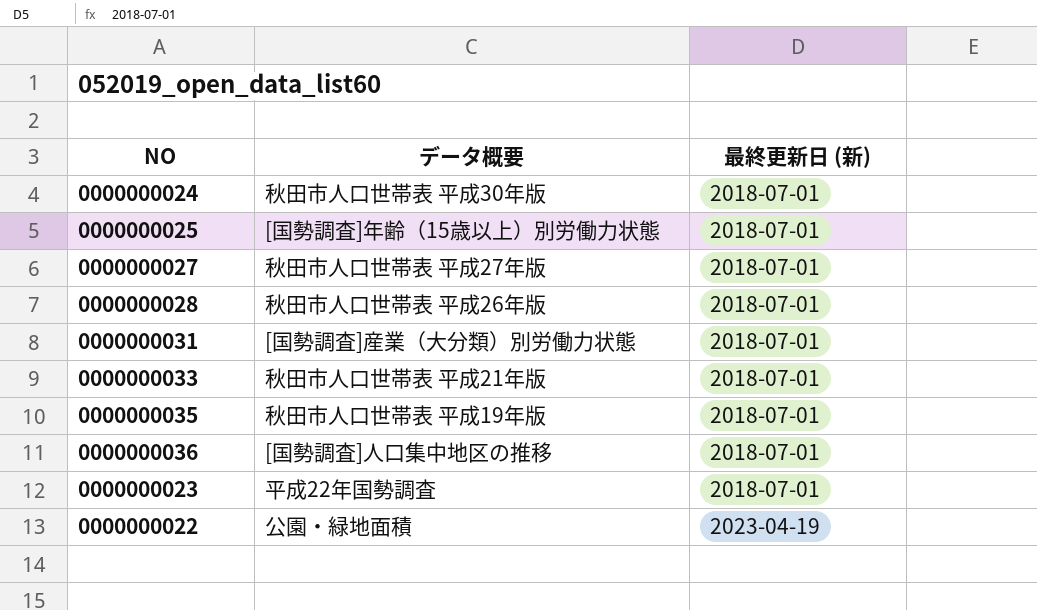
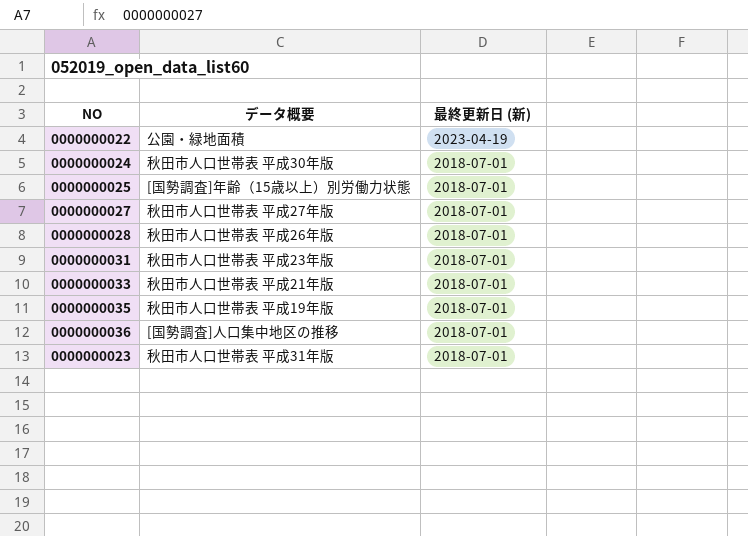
row order: 最終更新日 (新) ascending -> 最終更新日 (新) descending
0000000031 | データ概要: [国勢調査]産業（大分類）別労働力状態 -> 秋田市人口世帯表 平成23年版
0000000023 | データ概要: 平成22年国勢調査 -> 秋田市人口世帯表 平成31年版

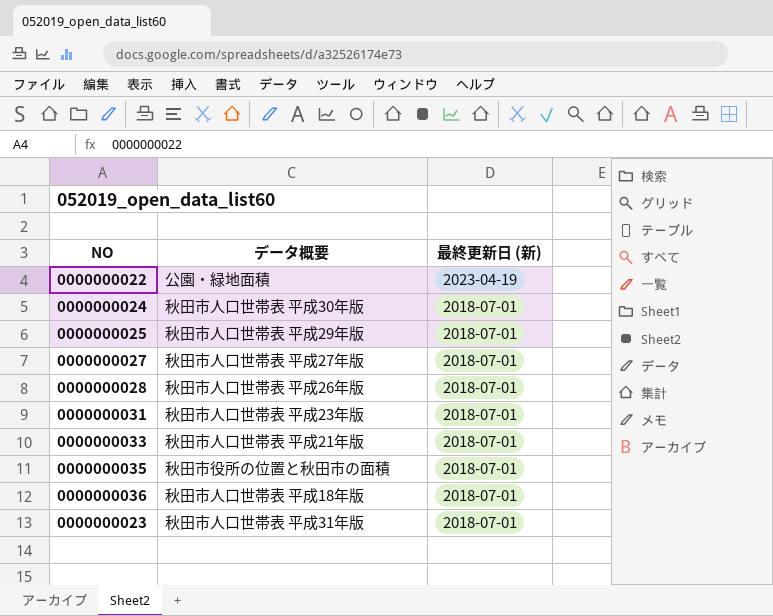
0000000025 | データ概要: [国勢調査]年齢（15歳以上）別労働力状態 -> 秋田市人口世帯表 平成29年版
0000000035 | データ概要: 秋田市人口世帯表 平成19年版 -> 秋田市役所の位置と秋田市の面積
0000000036 | データ概要: [国勢調査]人口集中地区の推移 -> 秋田市人口世帯表 平成18年版

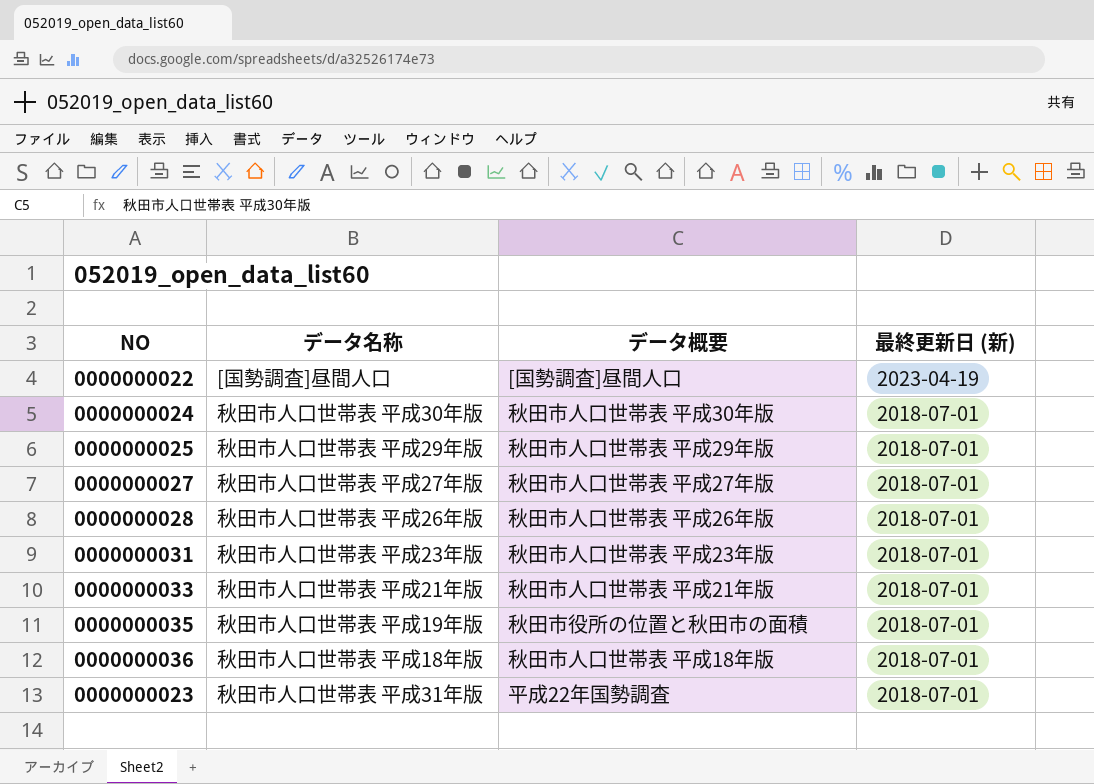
column データ名称 | position: none -> 2
0000000022 | データ概要: 公園・緑地面積 -> [国勢調査]昼間人口
0000000023 | データ概要: 秋田市人口世帯表 平成31年版 -> 平成22年国勢調査

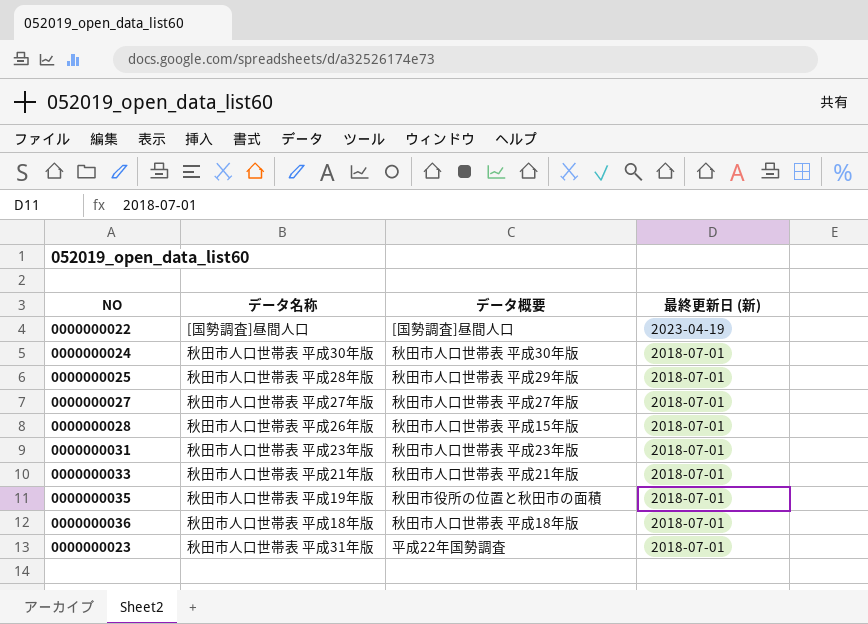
0000000025 | データ名称: 秋田市人口世帯表 平成29年版 -> 秋田市人口世帯表 平成28年版
0000000028 | データ概要: 秋田市人口世帯表 平成26年版 -> 秋田市人口世帯表 平成15年版

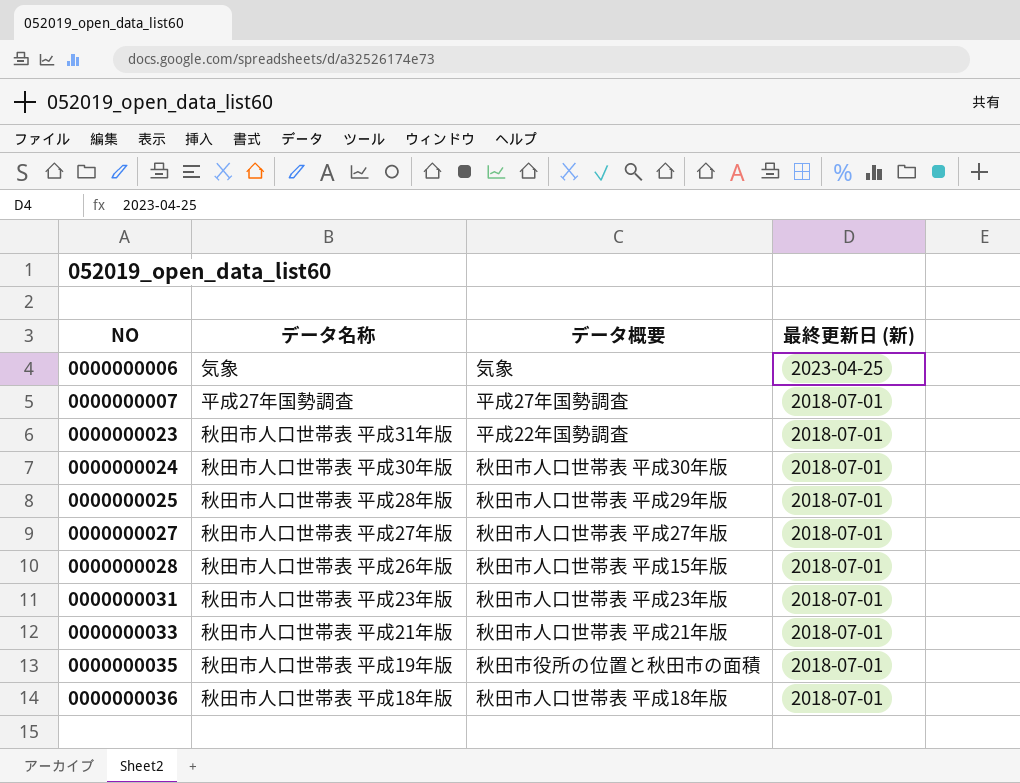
row order: 最終更新日 (新) descending -> NO ascending
row 0000000022: [国勢調査]昼間人口 | [国勢調査]昼間人口 | 2023-04-19 -> none
row 0000000006: none -> 気象 | 気象 | 2023-04-25
row 0000000007: none -> 平成27年国勢調査 | 平成27年国勢調査 | 2018-07-01

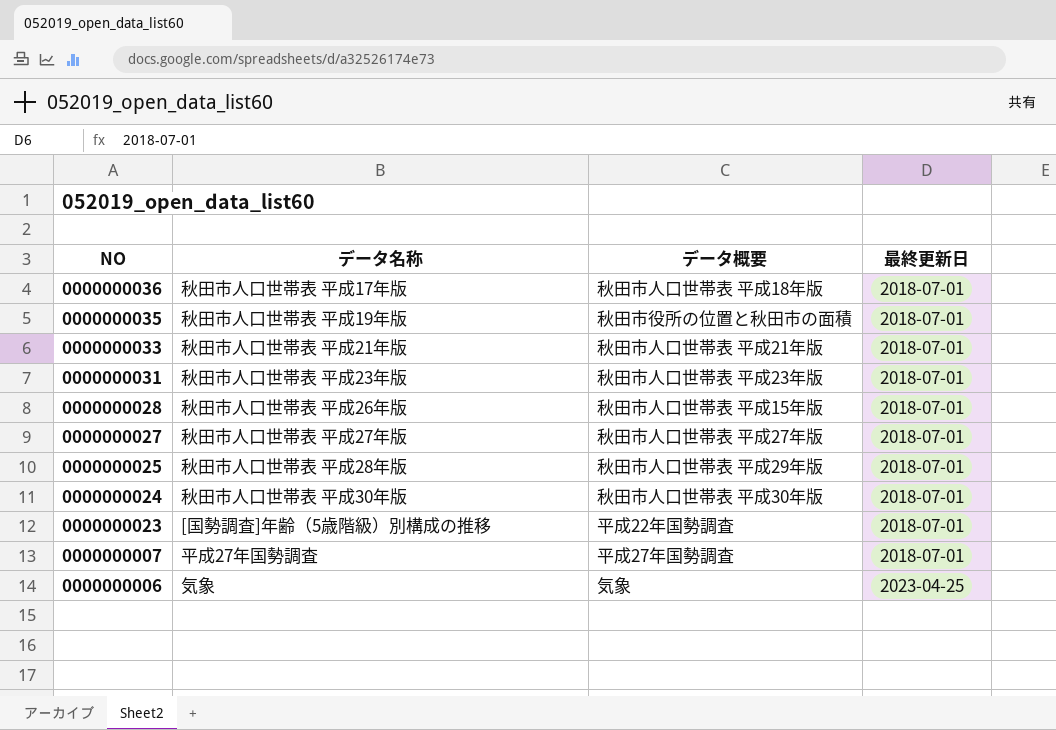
row order: NO ascending -> NO descending
column name: 最終更新日 (新) -> 最終更新日
0000000036 | データ名称: 秋田市人口世帯表 平成18年版 -> 秋田市人口世帯表 平成17年版
0000000023 | データ名称: 秋田市人口世帯表 平成31年版 -> [国勢調査]年齢（5歳階級）別構成の推移

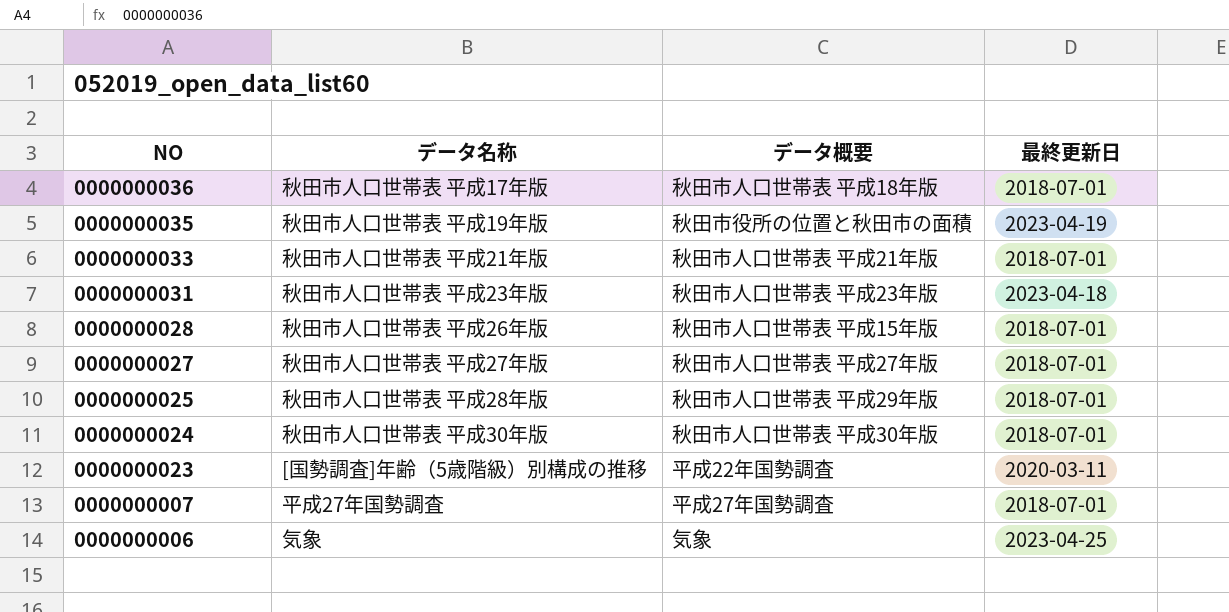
0000000035 | 最終更新日: 2018-07-01 -> 2023-04-19
0000000031 | 最終更新日: 2018-07-01 -> 2023-04-18
0000000023 | 最終更新日: 2018-07-01 -> 2020-03-11

